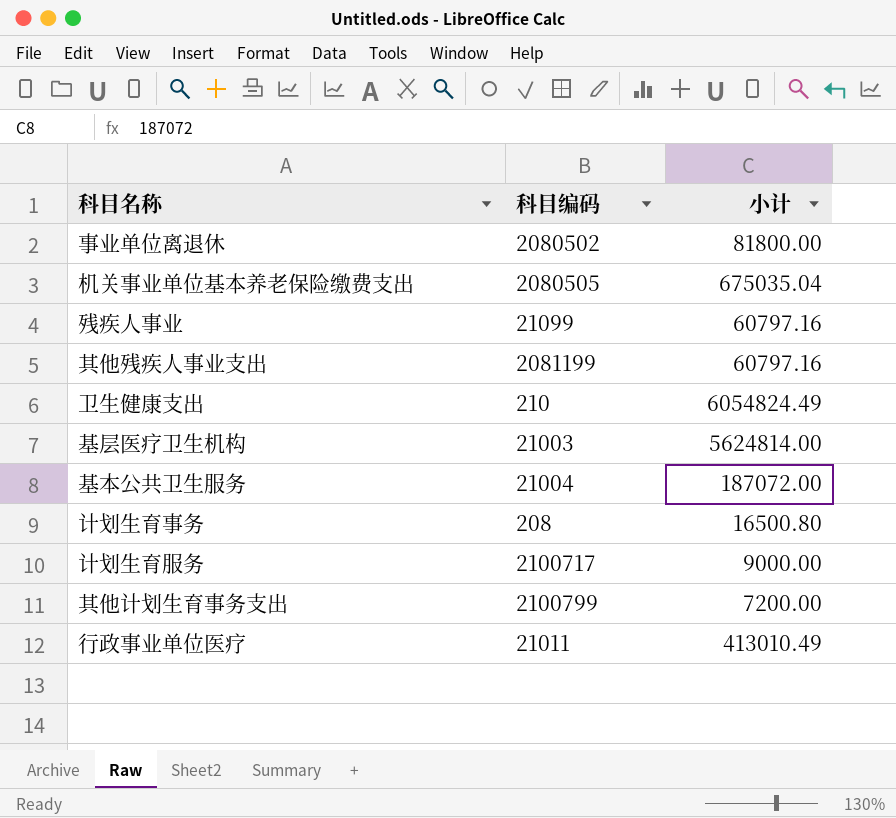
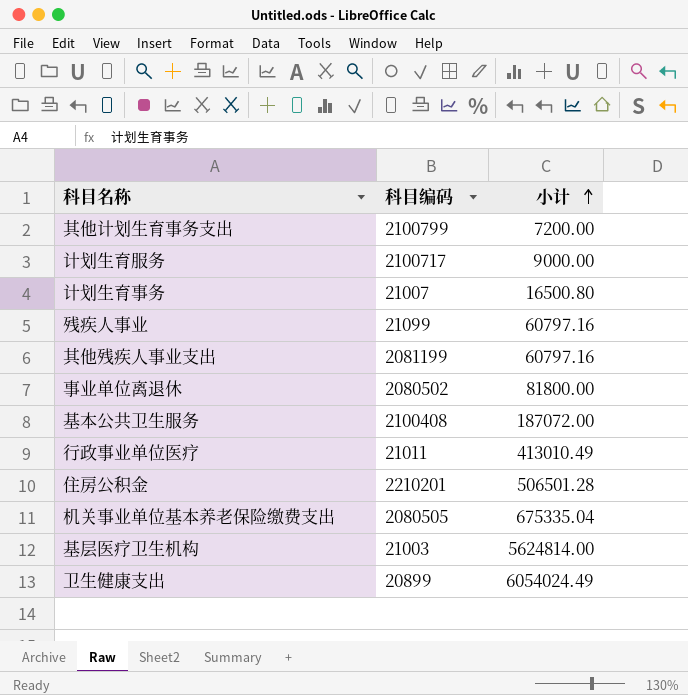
row order: none -> 小计 ascending
计划生育事务 | 科目编码: 208 -> 21007
基本公共卫生服务 | 科目编码: 21004 -> 2100408
row 住房公积金: none -> 2210201 | 506501.28
机关事业单位基本养老保险缴费支出 | 小计: 675035.04 -> 675335.04
卫生健康支出 | 科目编码: 210 -> 20899
卫生健康支出 | 小计: 6054824.49 -> 6054024.49

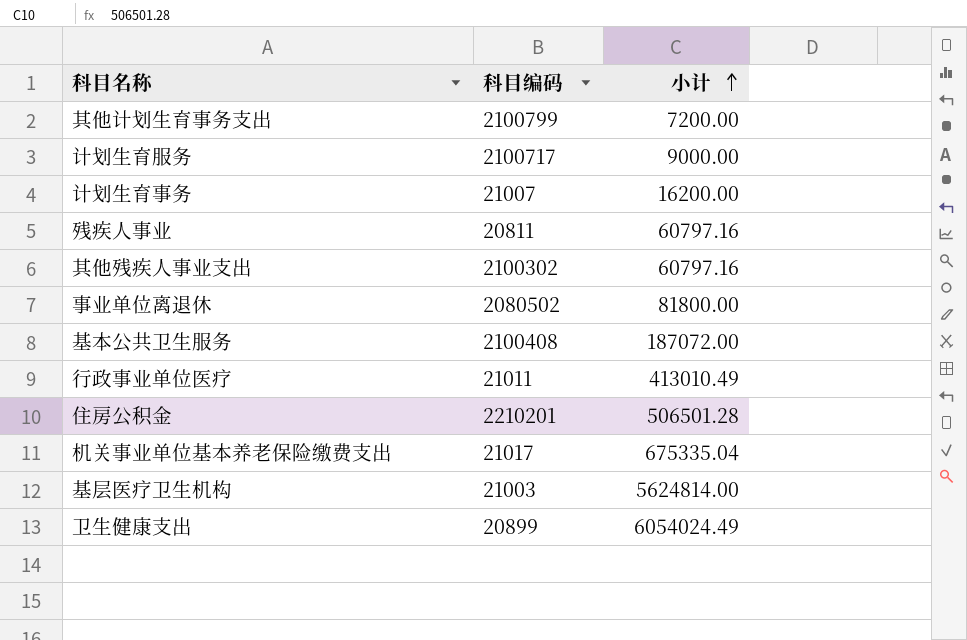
计划生育事务 | 小计: 16500.80 -> 16200.00
残疾人事业 | 科目编码: 21099 -> 20811
其他残疾人事业支出 | 科目编码: 2081199 -> 2100302
机关事业单位基本养老保险缴费支出 | 科目编码: 2080505 -> 21017

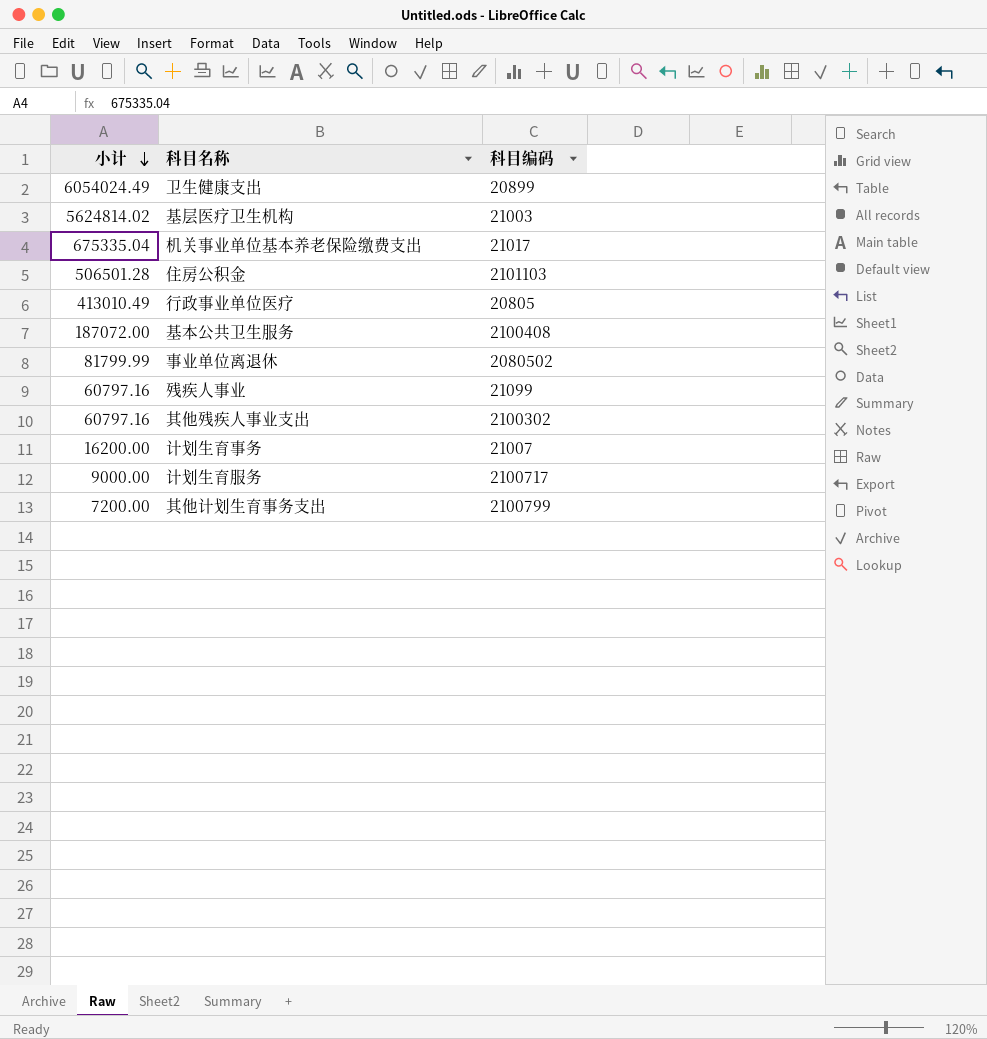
row order: 小计 ascending -> 小计 descending
column 小计 | position: 3 -> 1
基层医疗卫生机构 | 小计: 5624814.00 -> 5624814.02
住房公积金 | 科目编码: 2210201 -> 2101103
行政事业单位医疗 | 科目编码: 21011 -> 20805
事业单位离退休 | 小计: 81800.00 -> 81799.99
残疾人事业 | 科目编码: 20811 -> 21099

